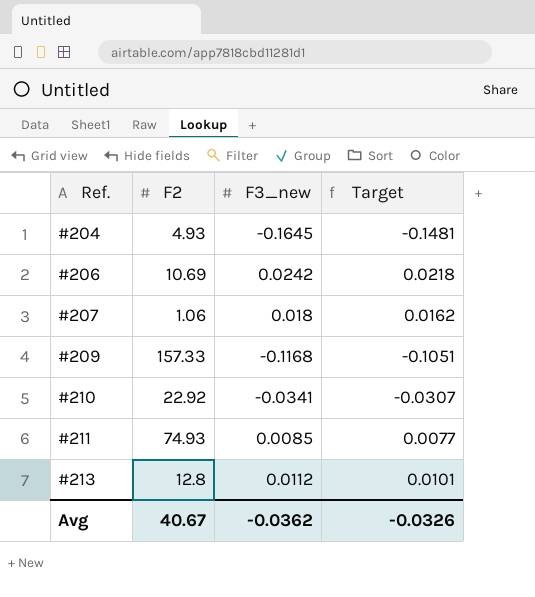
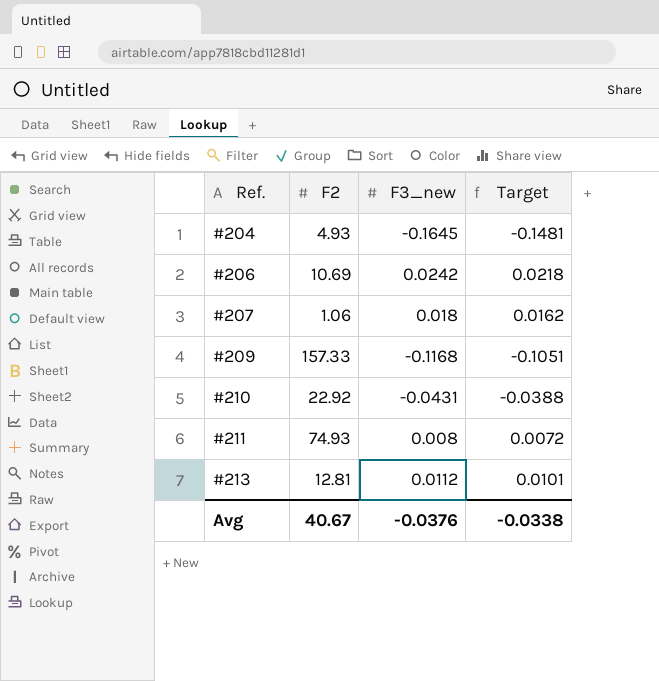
#210 | F3_new: -0.0341 -> -0.0431
#210 | Target: -0.0307 -> -0.0388
#211 | F3_new: 0.0085 -> 0.008
#211 | Target: 0.0077 -> 0.0072
#213 | F2: 12.8 -> 12.81
Avg | F3_new: -0.0362 -> -0.0376
Avg | Target: -0.0326 -> -0.0338

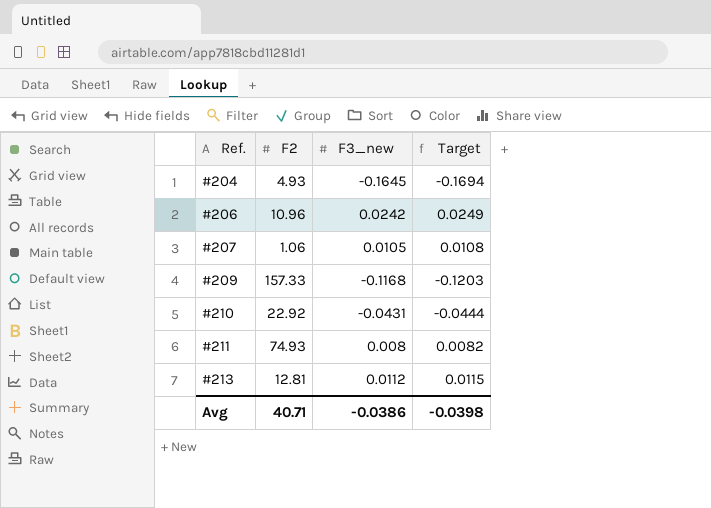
column Target | formula: [F3_new] * 0.9 -> [F3_new] * 1.03
#206 | F2: 10.69 -> 10.96
#207 | F3_new: 0.018 -> 0.0105
Avg | F2: 40.67 -> 40.71
Avg | F3_new: -0.0376 -> -0.0386
Avg | Target: -0.0338 -> -0.0398

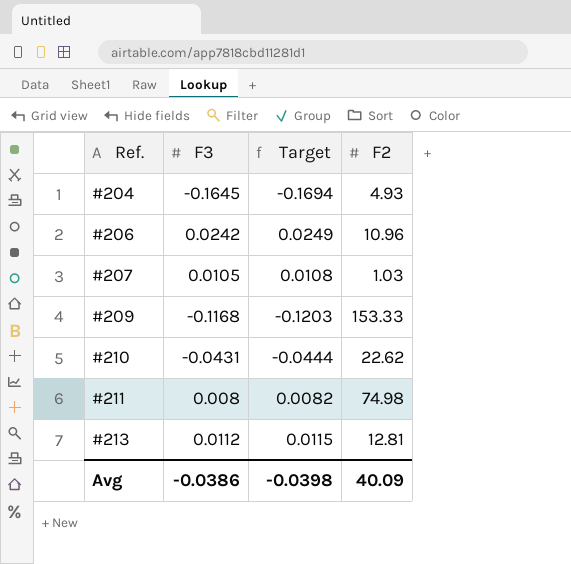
column name: F3_new -> F3
column F2 | position: 2 -> 4
#207 | F2: 1.06 -> 1.03
#209 | F2: 157.33 -> 153.33
#210 | F2: 22.92 -> 22.62
#211 | F2: 74.93 -> 74.98
Avg | F2: 40.71 -> 40.09

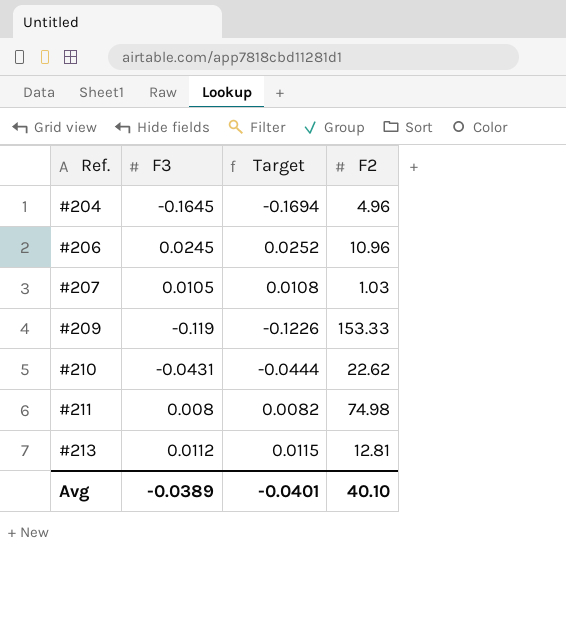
#204 | F2: 4.93 -> 4.96
#206 | F3: 0.0242 -> 0.0245
#206 | Target: 0.0249 -> 0.0252
#209 | F3: -0.1168 -> -0.119
#209 | Target: -0.1203 -> -0.1226
Avg | F3: -0.0386 -> -0.0389
Avg | Target: -0.0398 -> -0.0401
Avg | F2: 40.09 -> 40.10

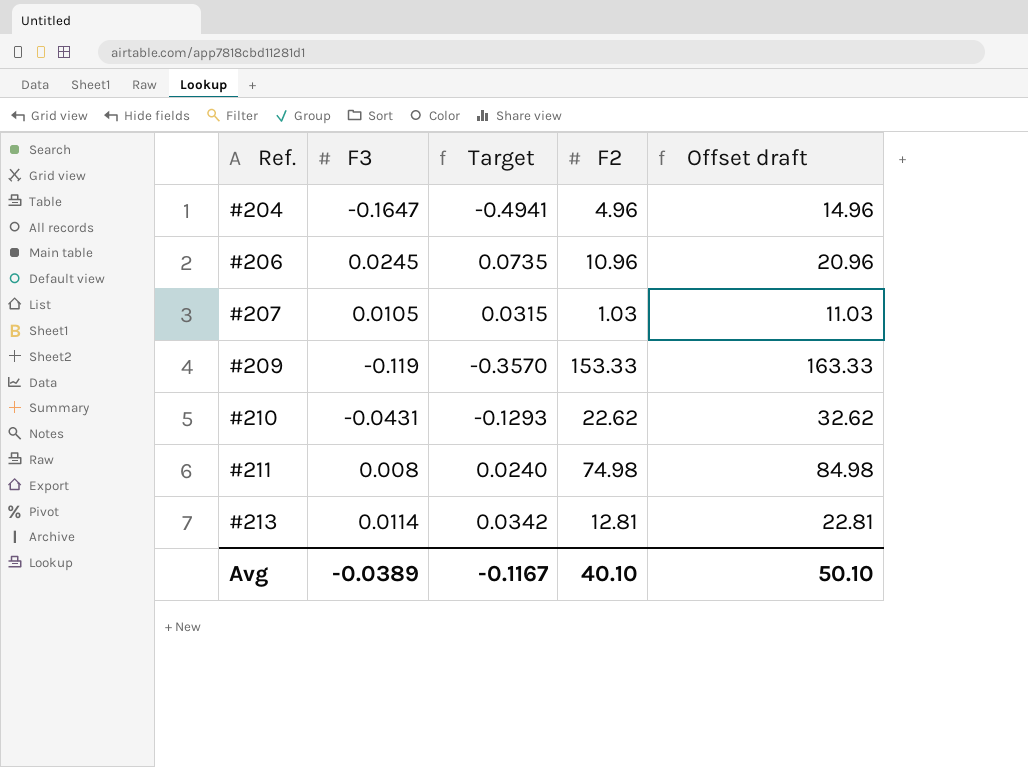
column Target | formula: [F3] * 1.03 -> [F3] * 3
column Offset draft | formula: none -> [F2] + 10
#204 | F3: -0.1645 -> -0.1647
#213 | F3: 0.0112 -> 0.0114
Avg | Target: -0.0401 -> -0.1167

